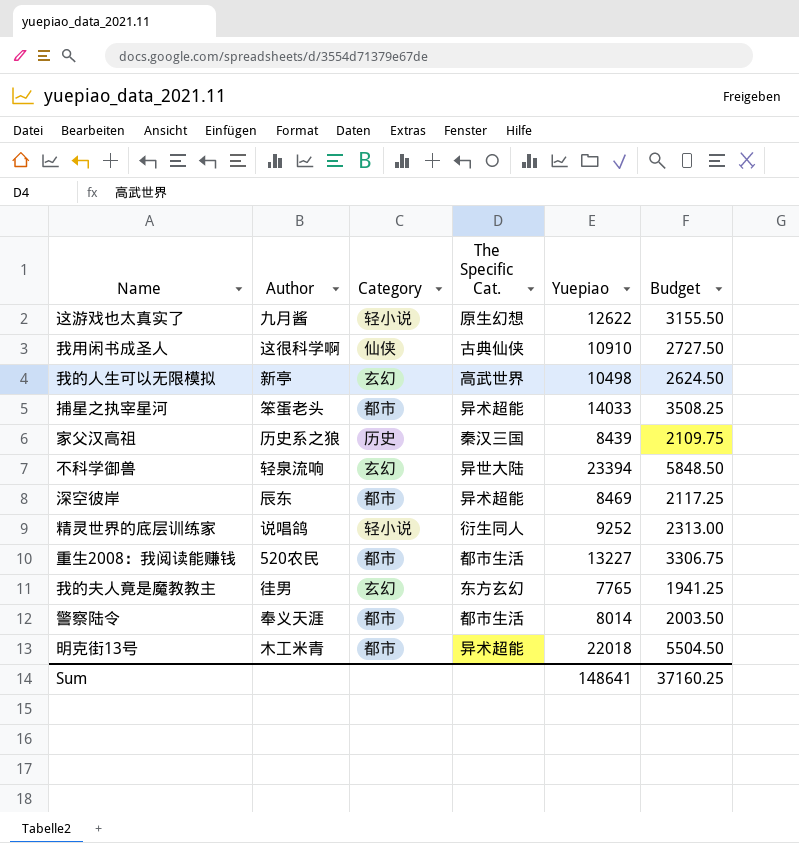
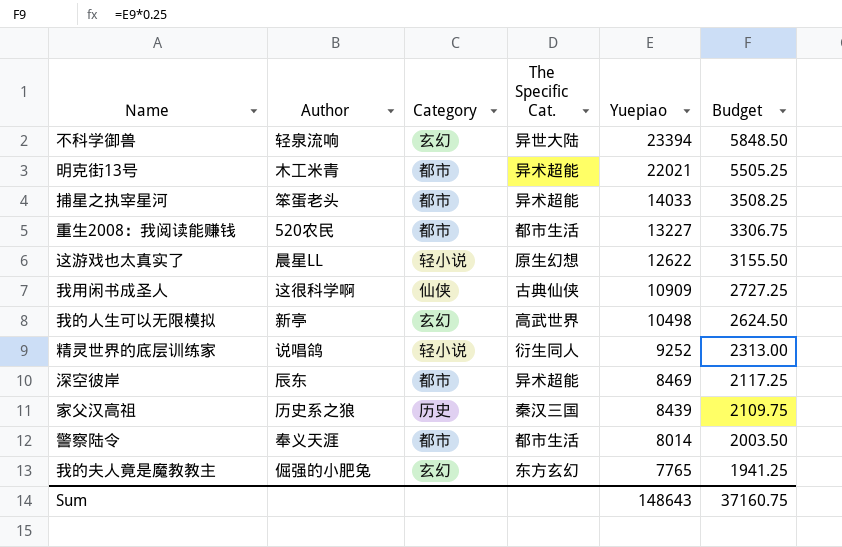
row order: none -> Yuepiao descending
明克街13号 | Yuepiao: 22018 -> 22021
明克街13号 | Budget: 5504.50 -> 5505.25
这游戏也太真实了 | Author: 九月酱 -> 晨星LL
我用闲书成圣人 | Yuepiao: 10910 -> 10909
我用闲书成圣人 | Budget: 2727.50 -> 2727.25
我的夫人竟是魔教教主 | Author: 徍男 -> 倔强的小肥兔
Sum | Yuepiao: 148641 -> 148643
Sum | Budget: 37160.25 -> 37160.75

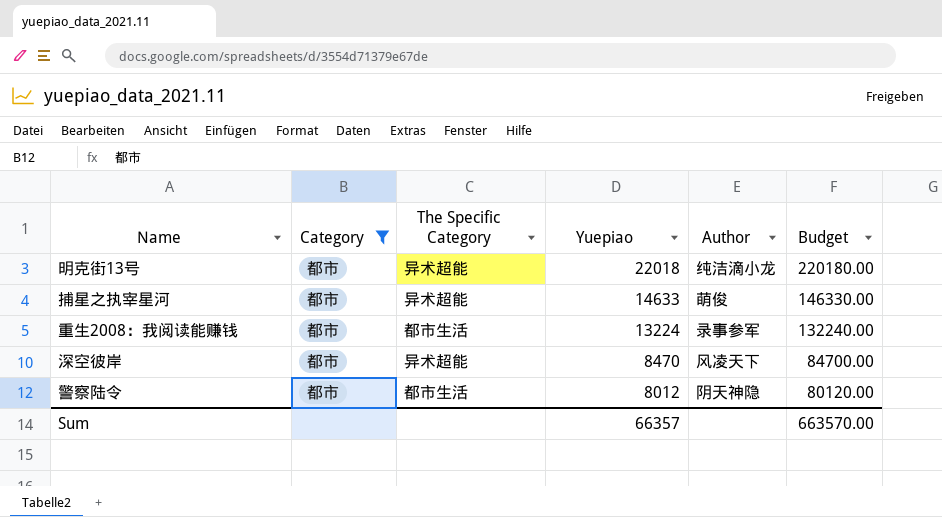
filter: none -> Category = 都市
column name: The Specific Cat. -> The Specific Category
column Author | position: 2 -> 5
column Budget | formula: [Yuepiao] * 0.25 -> [Yuepiao] * 10
明克街13号 | Yuepiao: 22021 -> 22018
明克街13号 | Author: 木工米青 -> 纯洁滴小龙
捕星之执宰星河 | Yuepiao: 14033 -> 14633
捕星之执宰星河 | Author: 笨蛋老头 -> 萌俊
重生2008：我阅读能赚钱 | Yuepiao: 13227 -> 13224
重生2008：我阅读能赚钱 | Author: 520农民 -> 录事参军
深空彼岸 | Yuepiao: 8469 -> 8470
深空彼岸 | Author: 辰东 -> 风凌天下
警察陆令 | Yuepiao: 8014 -> 8012
警察陆令 | Author: 奉义天涯 -> 阴天神隐
Sum | Yuepiao: 148643 -> 66357
Sum | Budget: 37160.75 -> 663570.00

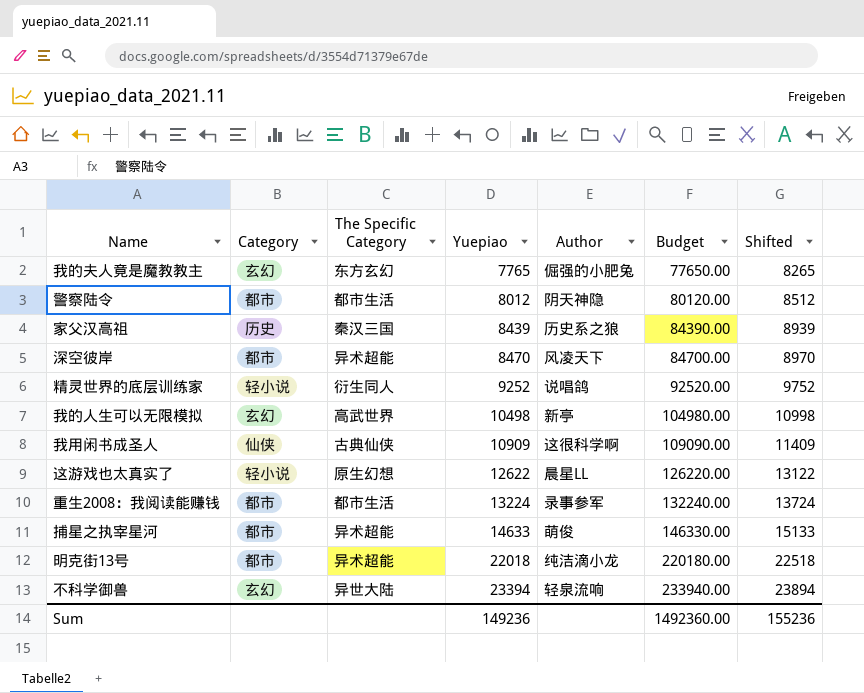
filter: Category = 都市 -> none
row order: Yuepiao descending -> Yuepiao ascending
column Shifted | formula: none -> [Yuepiao] + 500
Sum | Yuepiao: 66357 -> 149236
Sum | Budget: 663570.00 -> 1492360.00

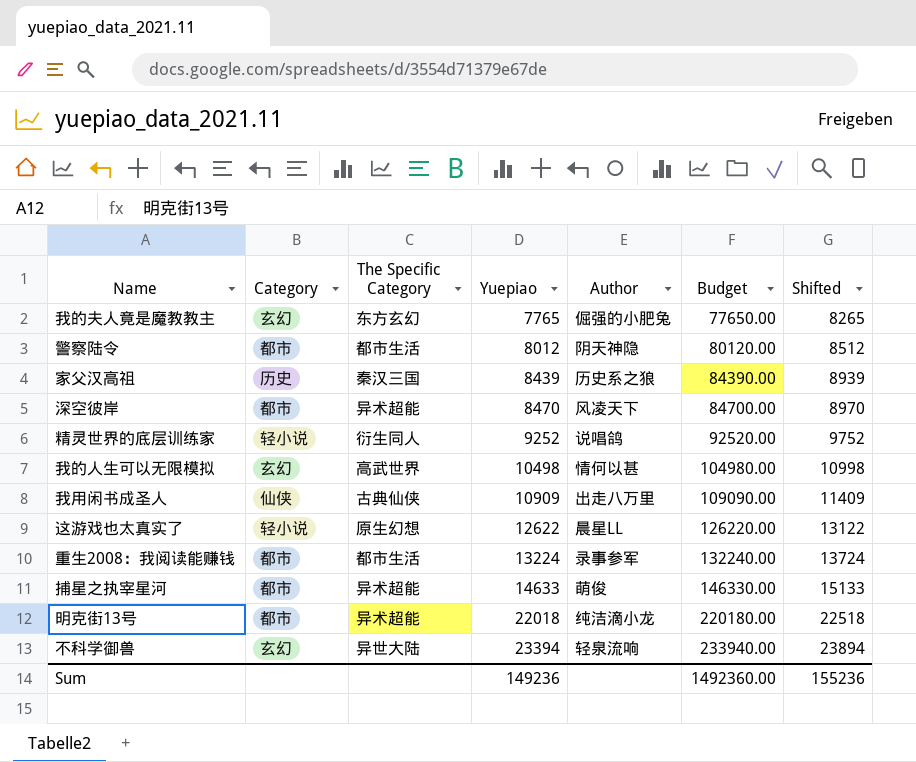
我的人生可以无限模拟 | Author: 新亭 -> 情何以甚
我用闲书成圣人 | Author: 这很科学啊 -> 出走八万里

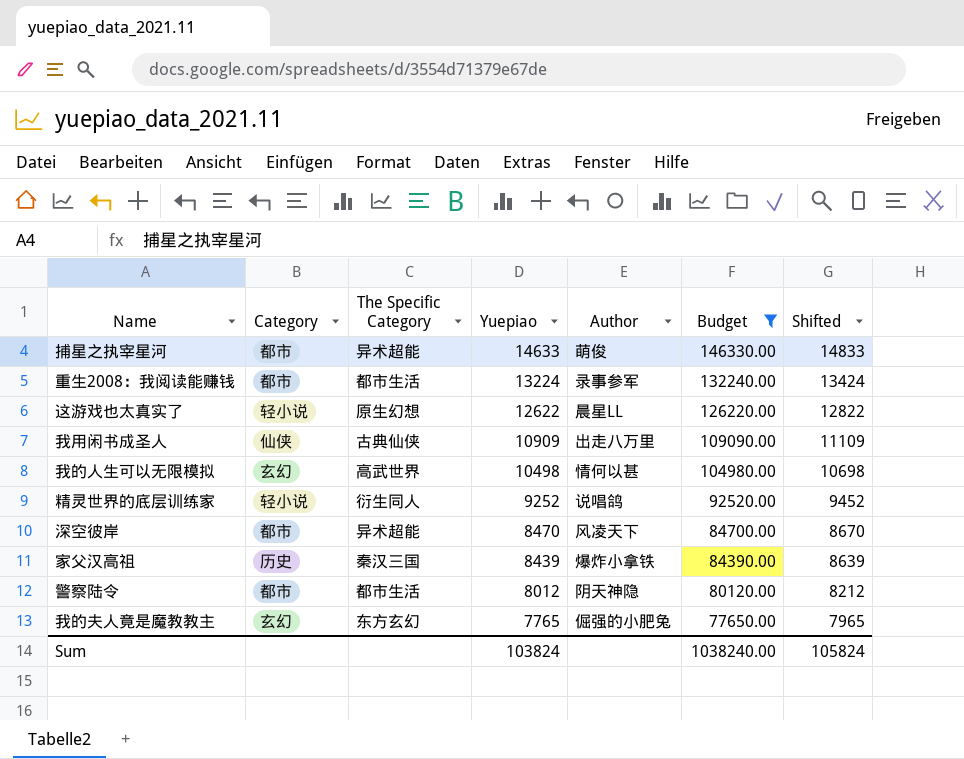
filter: none -> Budget <= 146330.00
row order: Yuepiao ascending -> Yuepiao descending
column Shifted | formula: [Yuepiao] + 500 -> [Yuepiao] + 200
家父汉高祖 | Author: 历史系之狼 -> 爆炸小拿铁
Sum | Yuepiao: 149236 -> 103824
Sum | Budget: 1492360.00 -> 1038240.00
Sum | Shifted: 155236 -> 105824

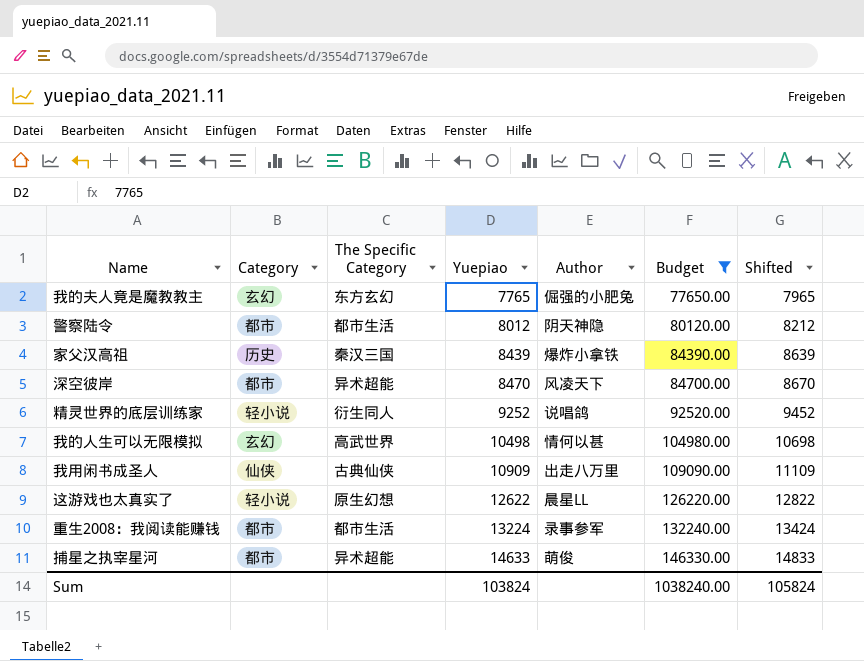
row order: Yuepiao descending -> Yuepiao ascending

